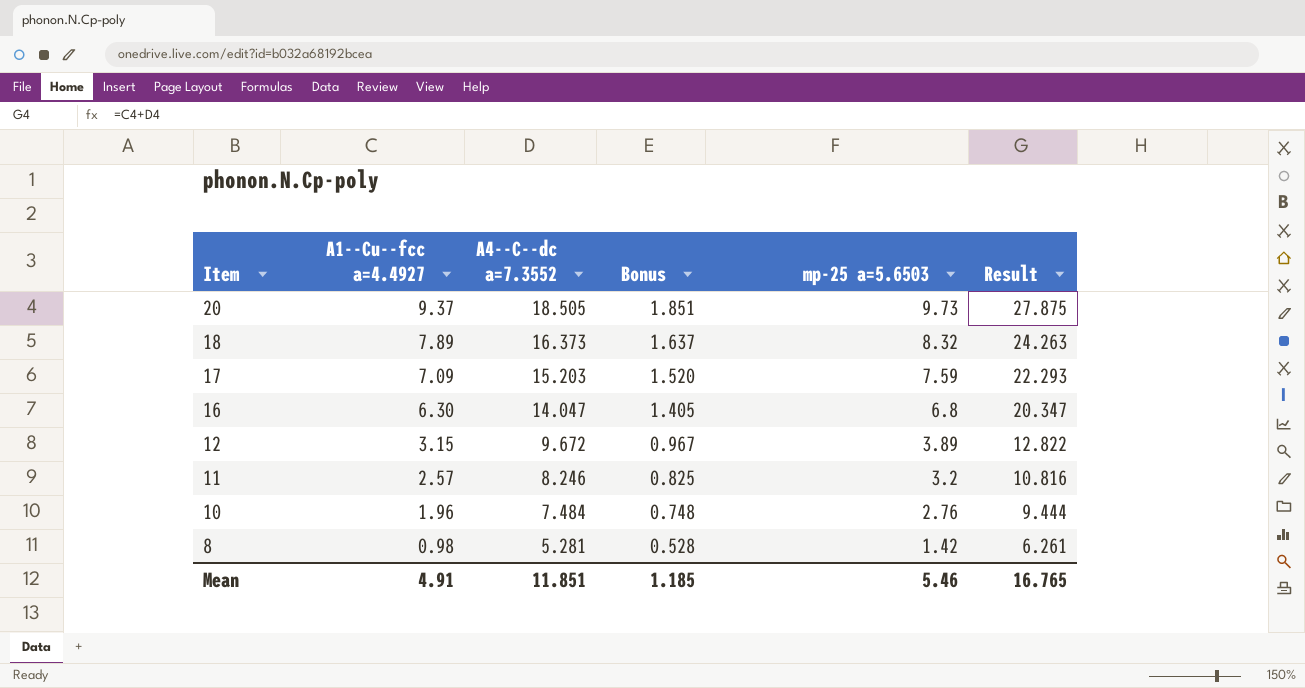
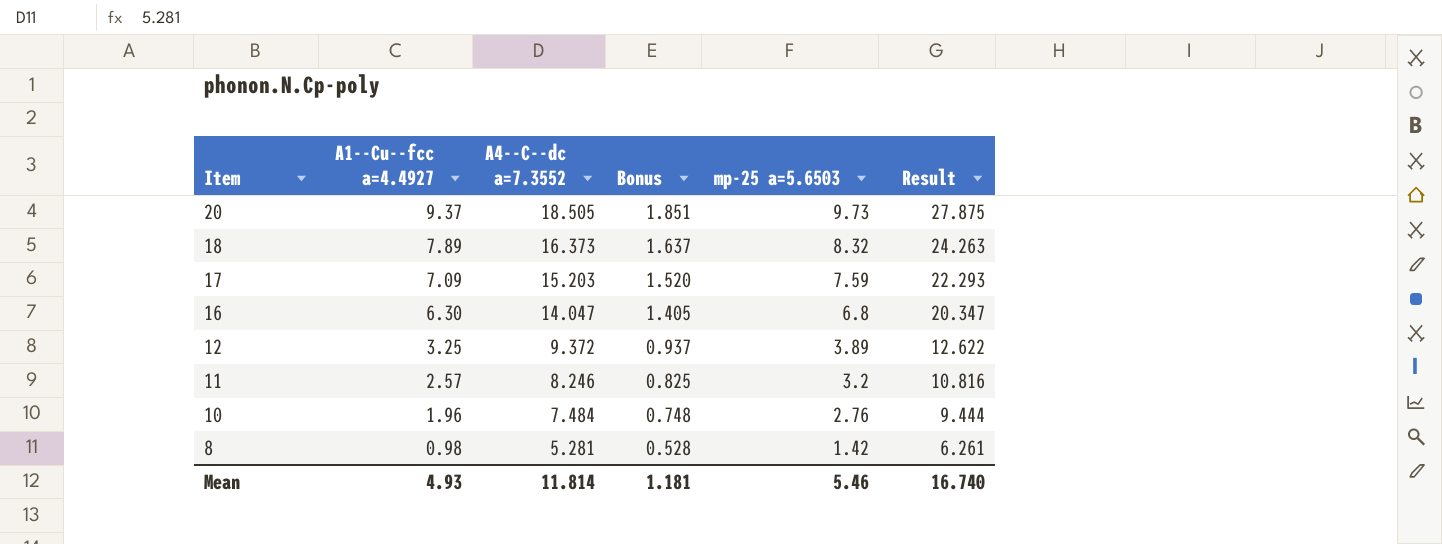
12 | A1--Cu--fcc a=4.4927: 3.15 -> 3.25
12 | A4--C--dc a=7.3552: 9.672 -> 9.372
12 | Bonus: 0.967 -> 0.937
12 | Result: 12.822 -> 12.622
Mean | A1--Cu--fcc a=4.4927: 4.91 -> 4.93
Mean | A4--C--dc a=7.3552: 11.851 -> 11.814
Mean | Bonus: 1.185 -> 1.181
Mean | Result: 16.765 -> 16.740

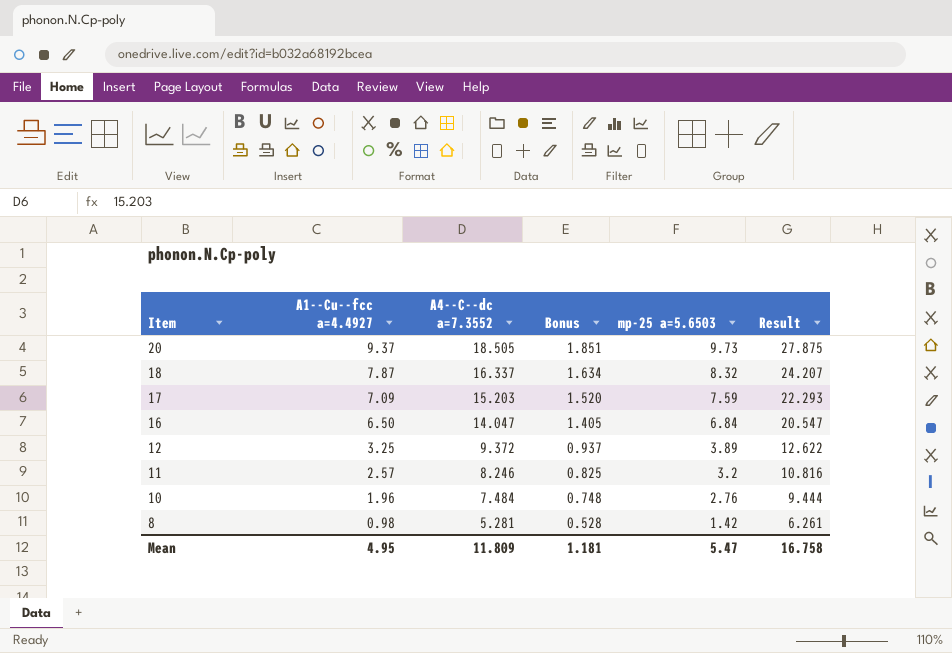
18 | A1--Cu--fcc a=4.4927: 7.89 -> 7.87
18 | A4--C--dc a=7.3552: 16.373 -> 16.337
18 | Bonus: 1.637 -> 1.634
18 | Result: 24.263 -> 24.207
16 | A1--Cu--fcc a=4.4927: 6.30 -> 6.50
16 | mp-25 a=5.6503: 6.8 -> 6.84
16 | Result: 20.347 -> 20.547
Mean | A1--Cu--fcc a=4.4927: 4.93 -> 4.95
Mean | A4--C--dc a=7.3552: 11.814 -> 11.809
Mean | mp-25 a=5.6503: 5.46 -> 5.47
Mean | Result: 16.740 -> 16.758

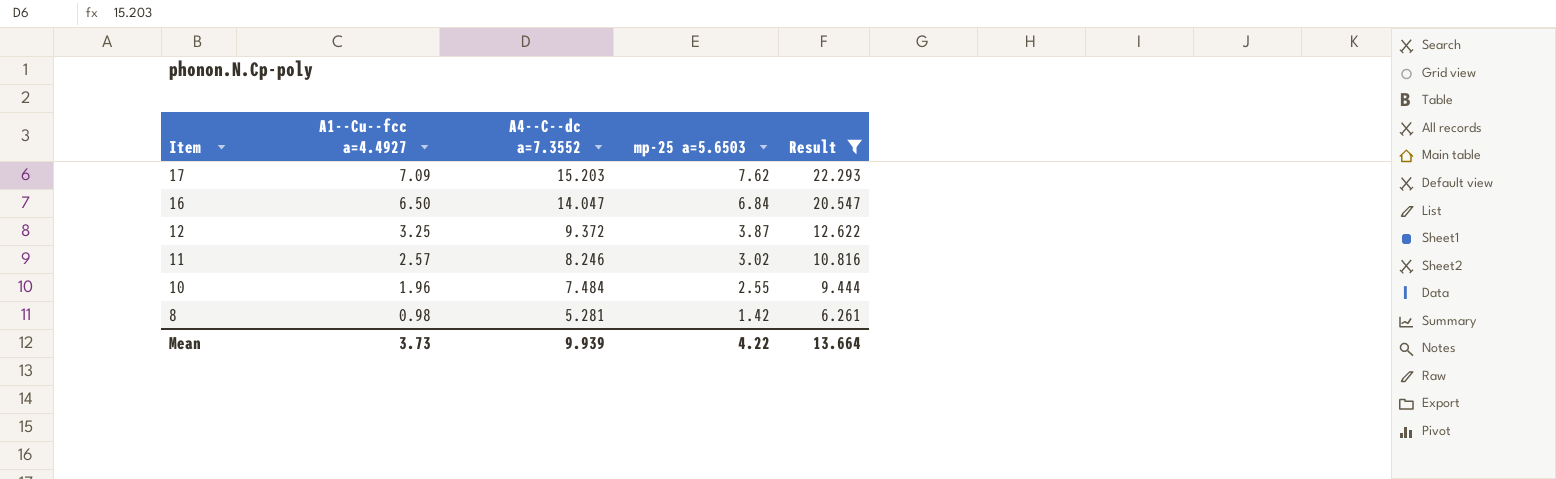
filter: none -> Result <= 22.293
column Bonus | formula: [A4--C--dc a=7.3552] * 0.1 -> none
17 | mp-25 a=5.6503: 7.59 -> 7.62
12 | mp-25 a=5.6503: 3.89 -> 3.87
11 | mp-25 a=5.6503: 3.2 -> 3.02
10 | mp-25 a=5.6503: 2.76 -> 2.55
Mean | A1--Cu--fcc a=4.4927: 4.95 -> 3.73
Mean | A4--C--dc a=7.3552: 11.809 -> 9.939
Mean | mp-25 a=5.6503: 5.47 -> 4.22
Mean | Result: 16.758 -> 13.664

